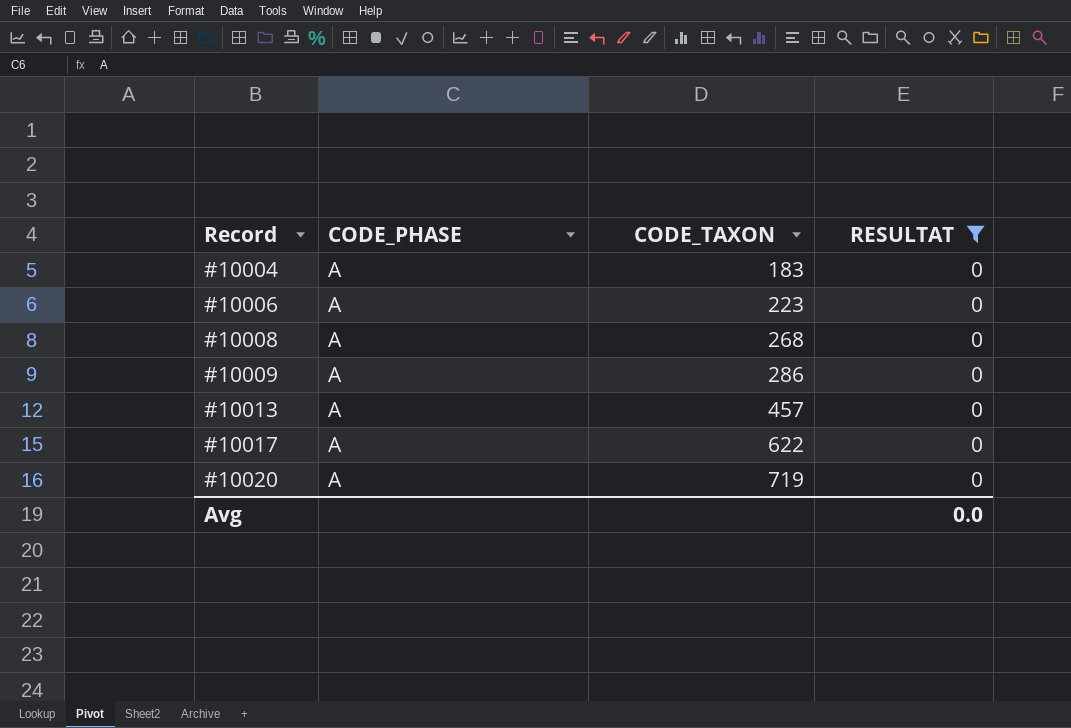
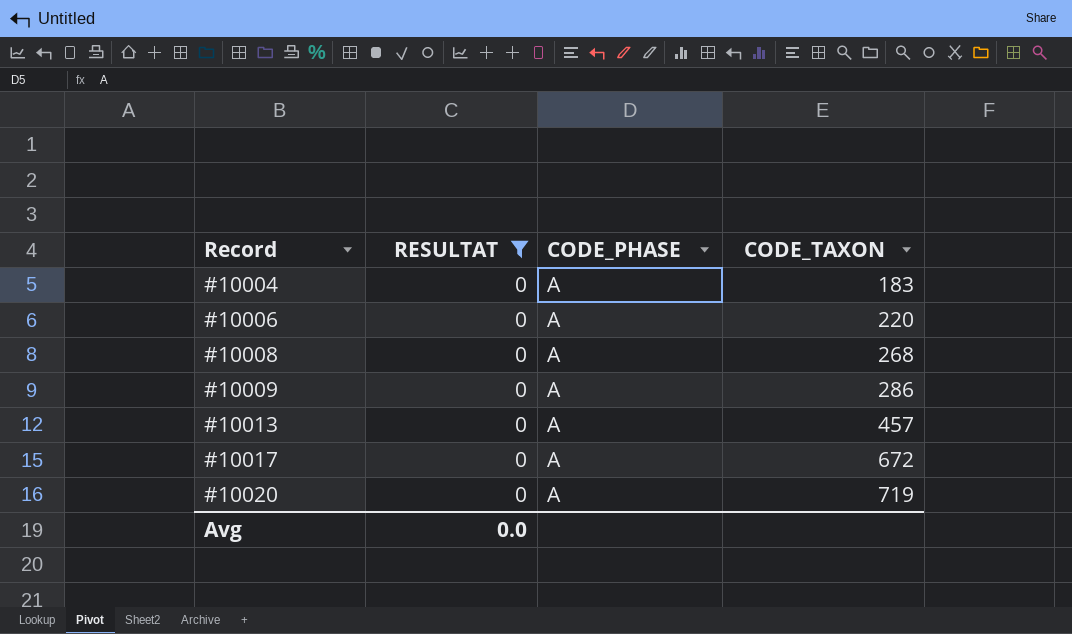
column RESULTAT | position: 4 -> 2
#10006 | CODE_TAXON: 223 -> 220
#10017 | CODE_TAXON: 622 -> 672

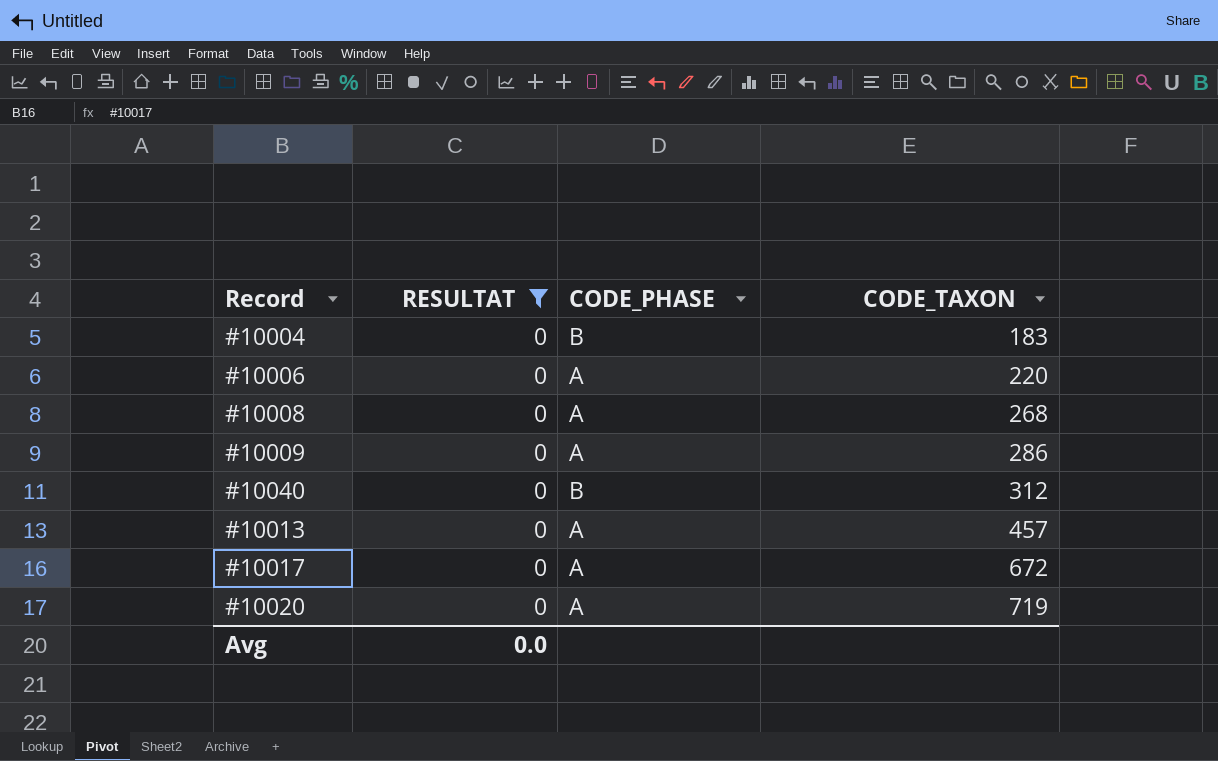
#10004 | CODE_PHASE: A -> B
row #10040: none -> 0 | B | 312

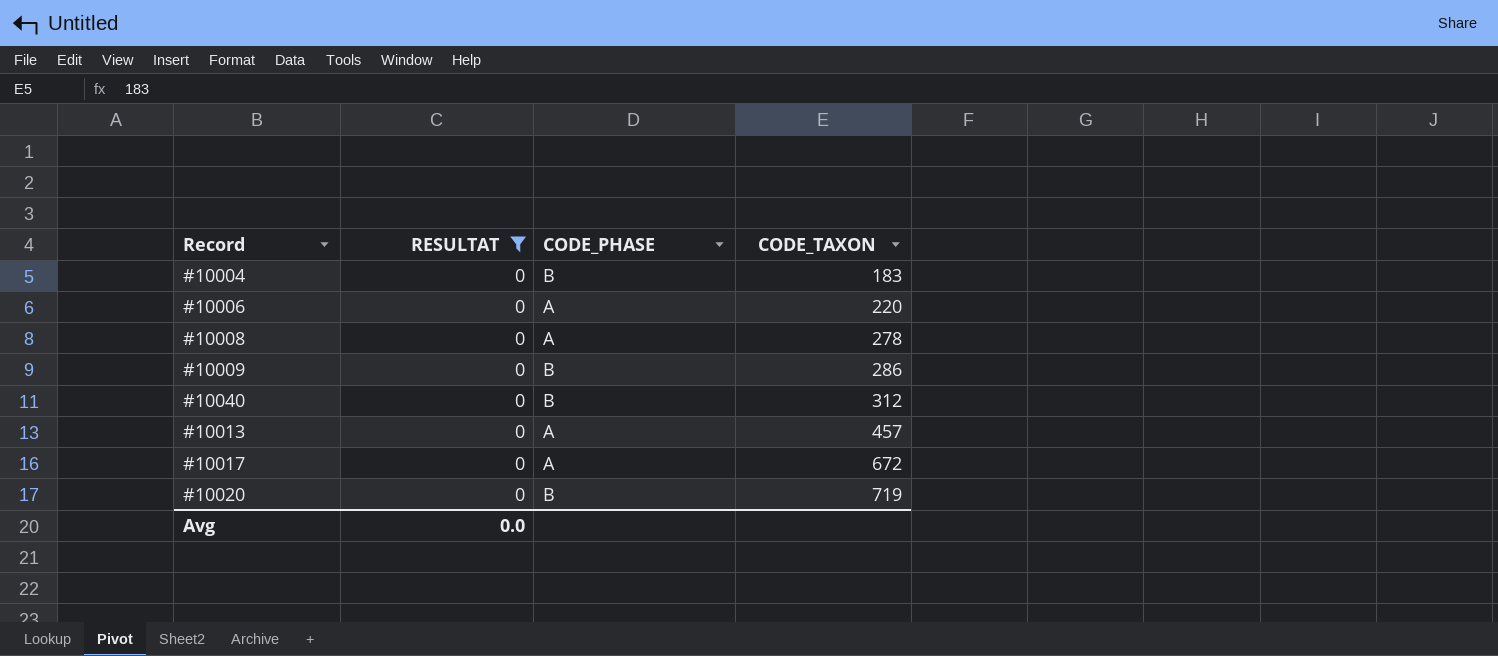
#10008 | CODE_TAXON: 268 -> 278
#10009 | CODE_PHASE: A -> B
#10020 | CODE_PHASE: A -> B

